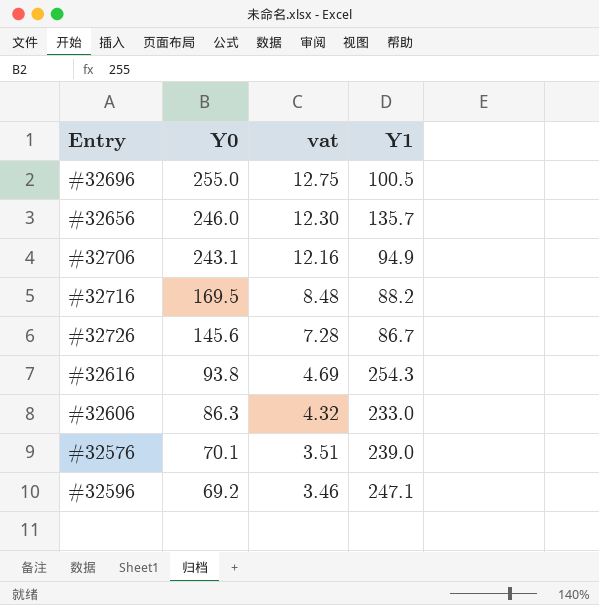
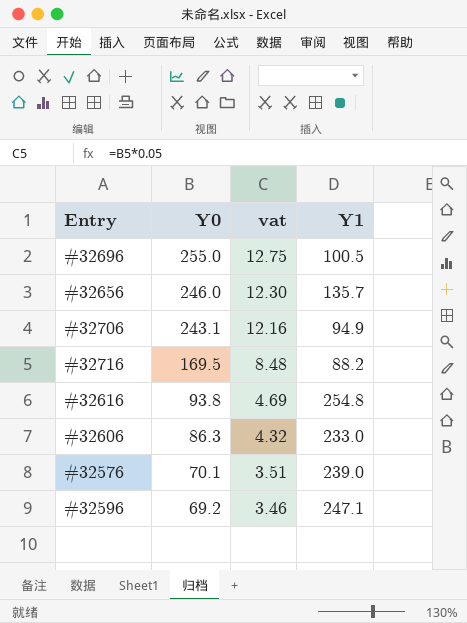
row #32726: 145.6 | 7.28 | 86.7 -> none
#32616 | Y1: 254.3 -> 254.8

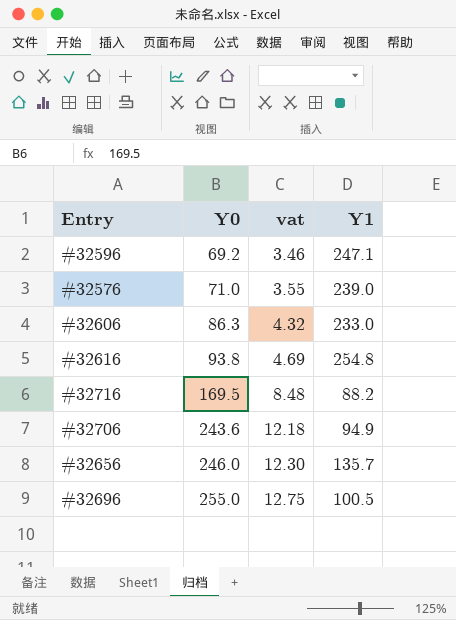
row order: Y0 descending -> Y0 ascending
#32576 | Y0: 70.1 -> 71.0
#32576 | vat: 3.51 -> 3.55
#32706 | Y0: 243.1 -> 243.6
#32706 | vat: 12.16 -> 12.18

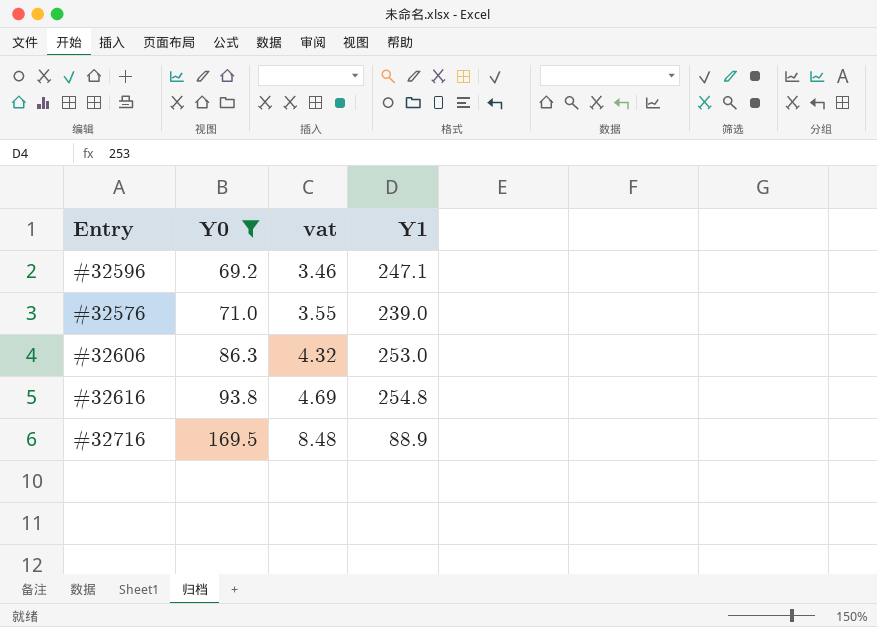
filter: none -> Y0 <= 169.5
#32606 | Y1: 233.0 -> 253.0
#32716 | Y1: 88.2 -> 88.9

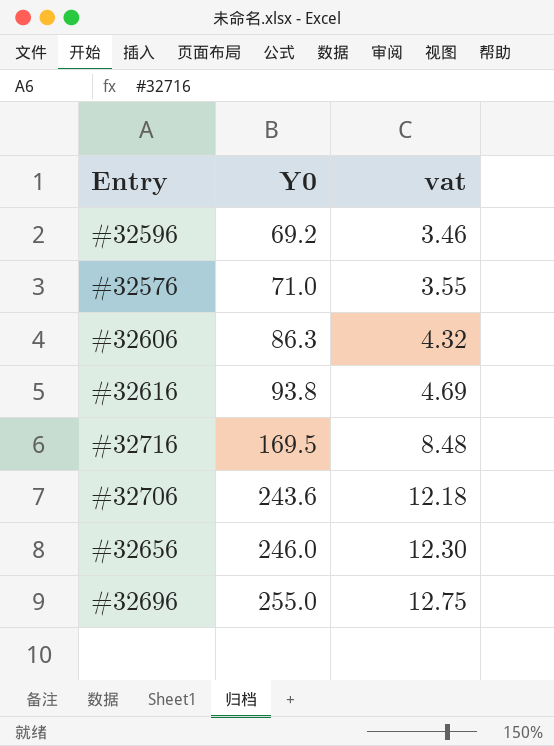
filter: Y0 <= 169.5 -> none
column Y1 | position: 4 -> none

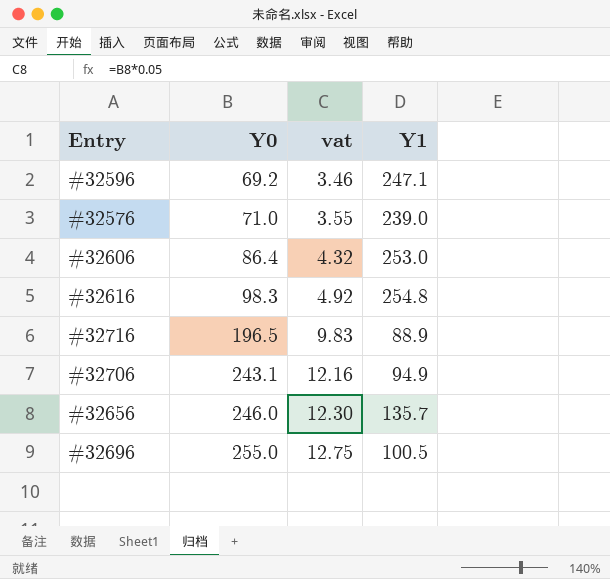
column Y1 | position: none -> 4
#32606 | Y0: 86.3 -> 86.4
#32616 | Y0: 93.8 -> 98.3
#32616 | vat: 4.69 -> 4.92
#32716 | Y0: 169.5 -> 196.5
#32716 | vat: 8.48 -> 9.83
#32706 | Y0: 243.6 -> 243.1
#32706 | vat: 12.18 -> 12.16

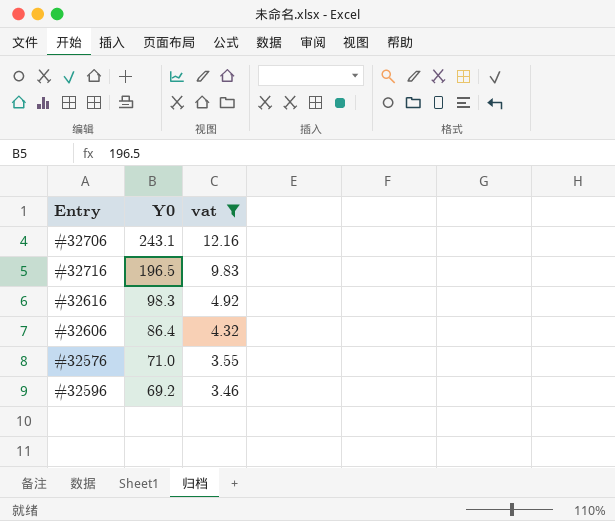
filter: none -> vat <= 12.16
row order: Y0 ascending -> Y0 descending
column Y1 | position: 4 -> none

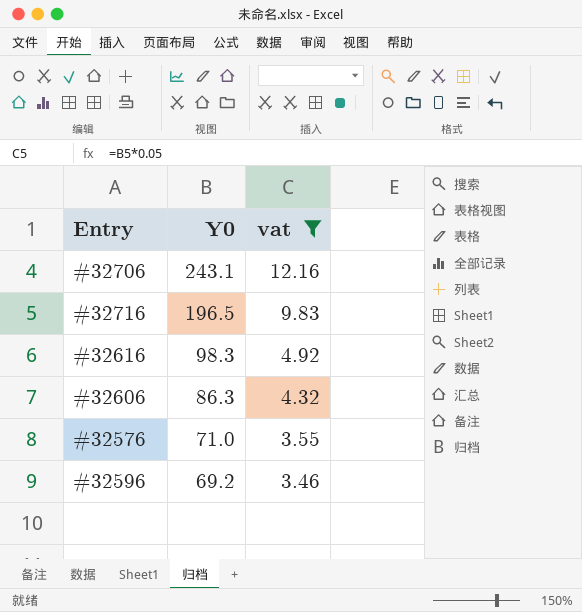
#32606 | Y0: 86.4 -> 86.3

